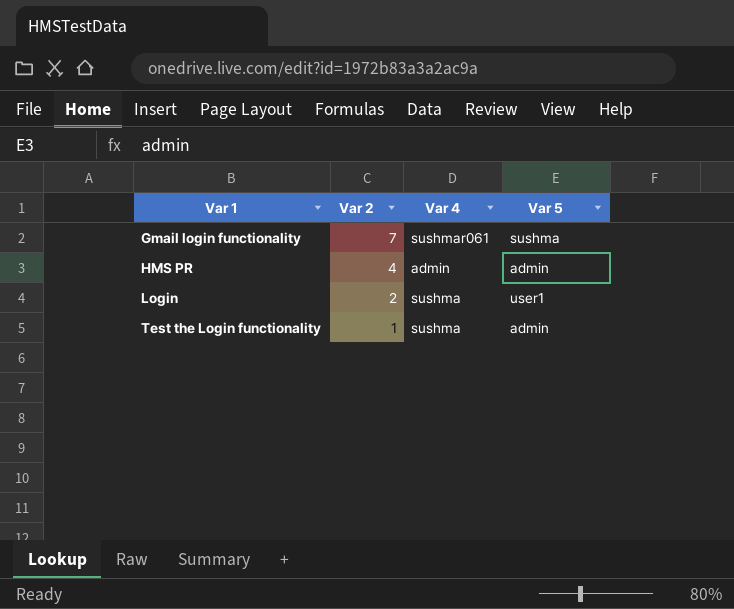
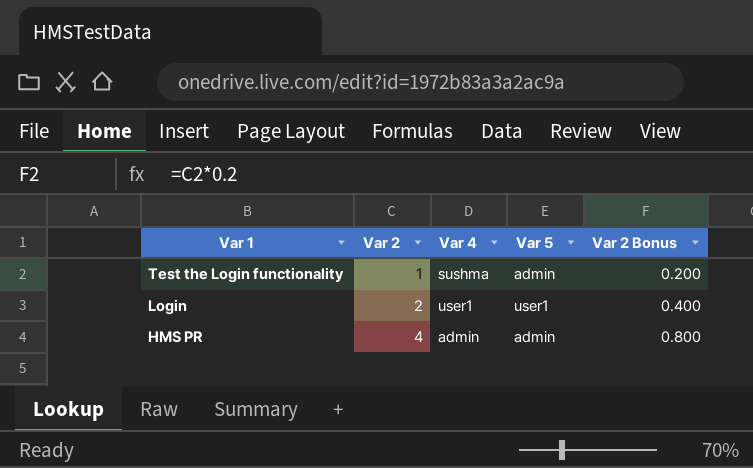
row order: Var 1 ascending -> Var 1 descending
column Var 2 Bonus | formula: none -> [Var 2] * 0.2
row Gmail login functionality: 7 | sushmar061 | sushma -> none
Login | Var 4: sushma -> user1

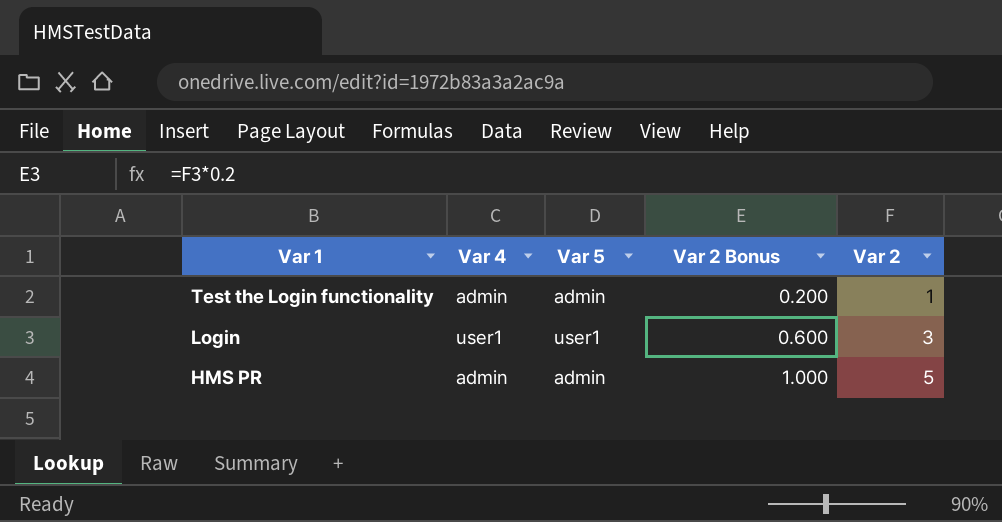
column Var 2 | position: 2 -> 5
Test the Login functionality | Var 4: sushma -> admin
Login | Var 2 Bonus: 0.400 -> 0.600
Login | Var 2: 2 -> 3
HMS PR | Var 2 Bonus: 0.800 -> 1.000
HMS PR | Var 2: 4 -> 5

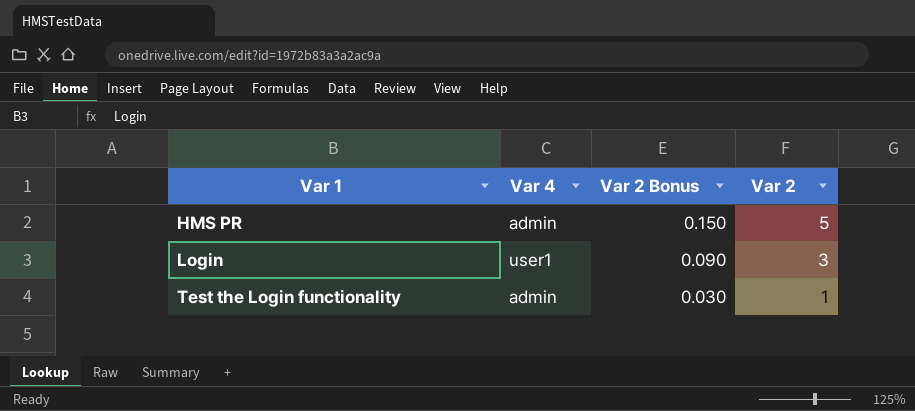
row order: Var 1 descending -> Var 1 ascending
column Var 5 | position: 3 -> none
column Var 2 Bonus | formula: [Var 2] * 0.2 -> [Var 2] * 0.03

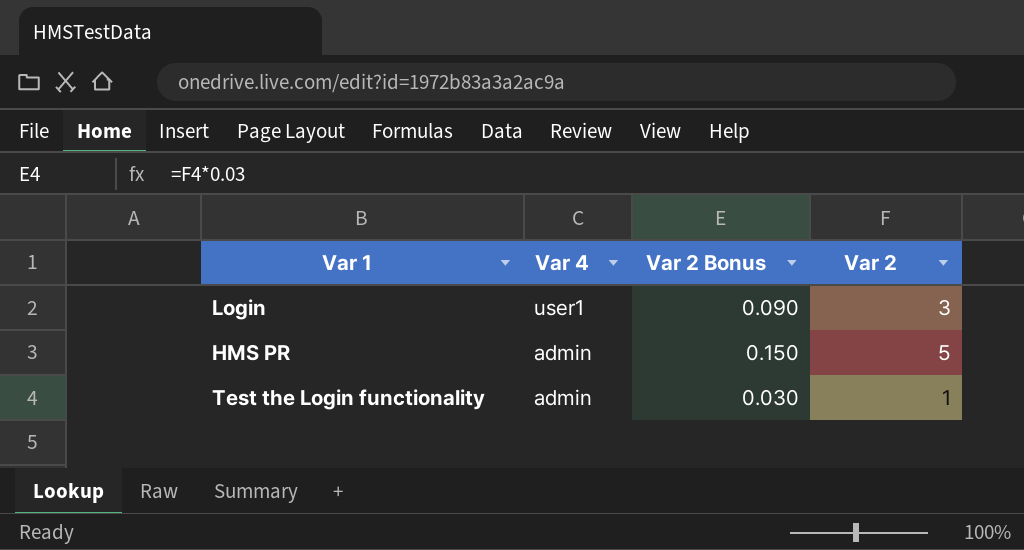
row order: Var 1 ascending -> Var 4 descending

